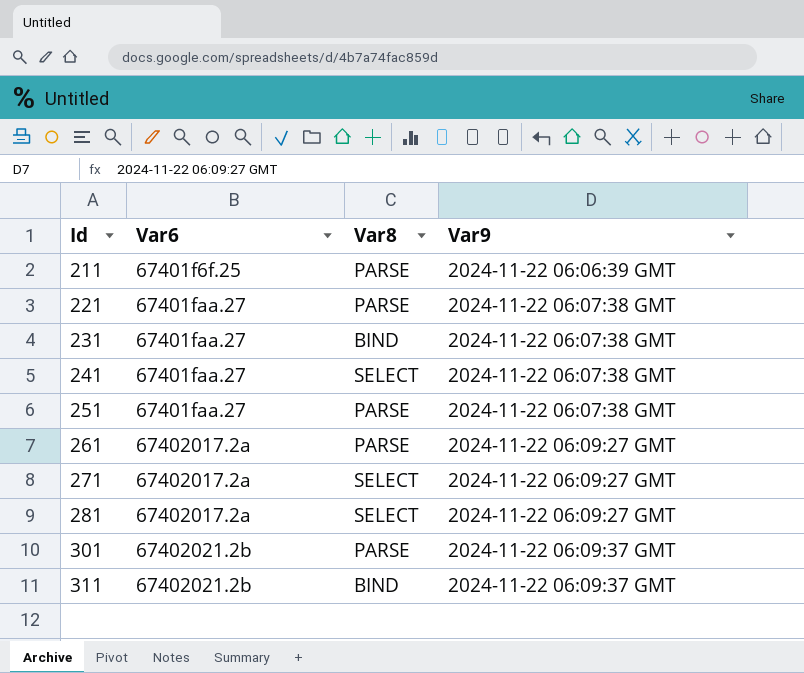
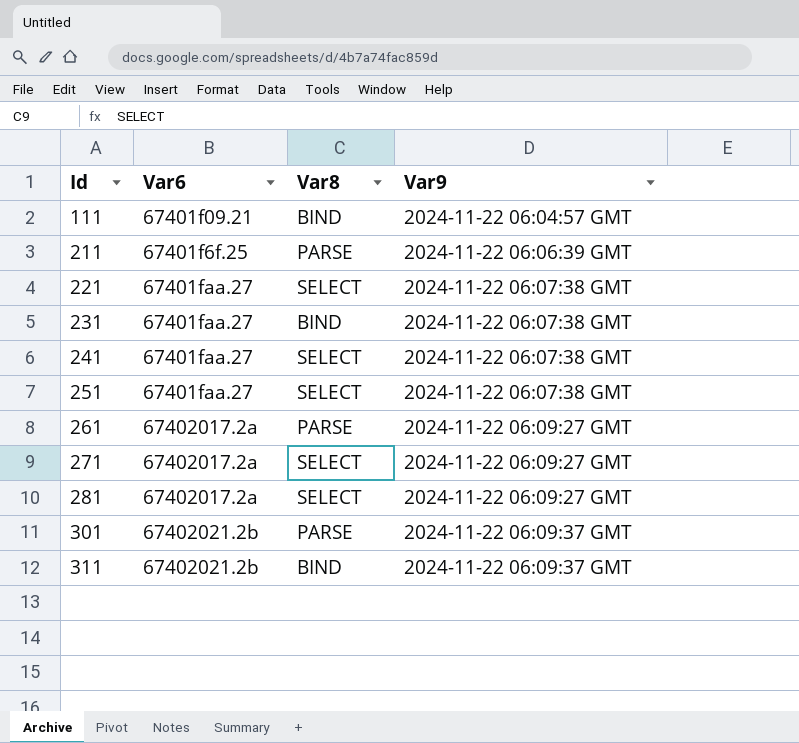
row 111: none -> 67401f09.21 | BIND | 2024-11-22 06:04:57 GMT
221 | Var8: PARSE -> SELECT
251 | Var8: PARSE -> SELECT

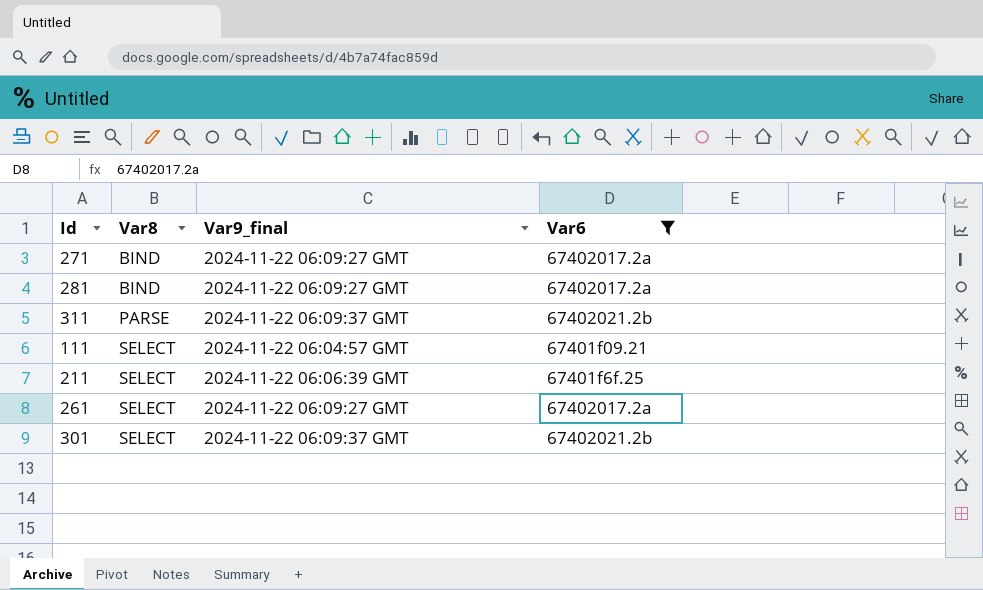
filter: none -> Var6 != 67401faa.27
row order: Id ascending -> Var8 ascending
column name: Var9 -> Var9_final
column Var6 | position: 2 -> 4
271 | Var8: SELECT -> BIND
281 | Var8: SELECT -> BIND
311 | Var8: BIND -> PARSE
111 | Var8: BIND -> SELECT
211 | Var8: PARSE -> SELECT
261 | Var8: PARSE -> SELECT
301 | Var8: PARSE -> SELECT

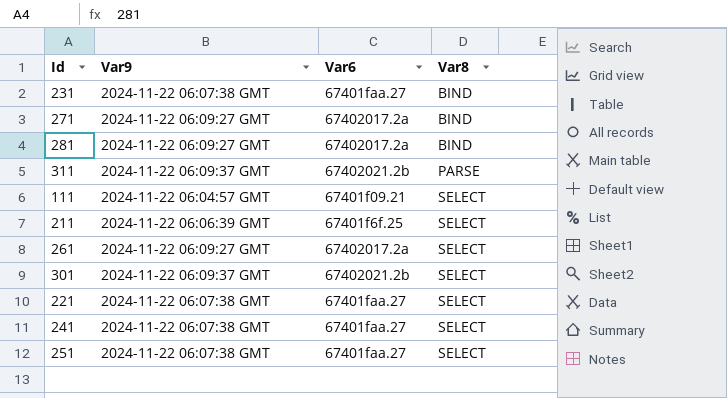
filter: Var6 != 67401faa.27 -> none
column name: Var9_final -> Var9
column Var8 | position: 2 -> 4

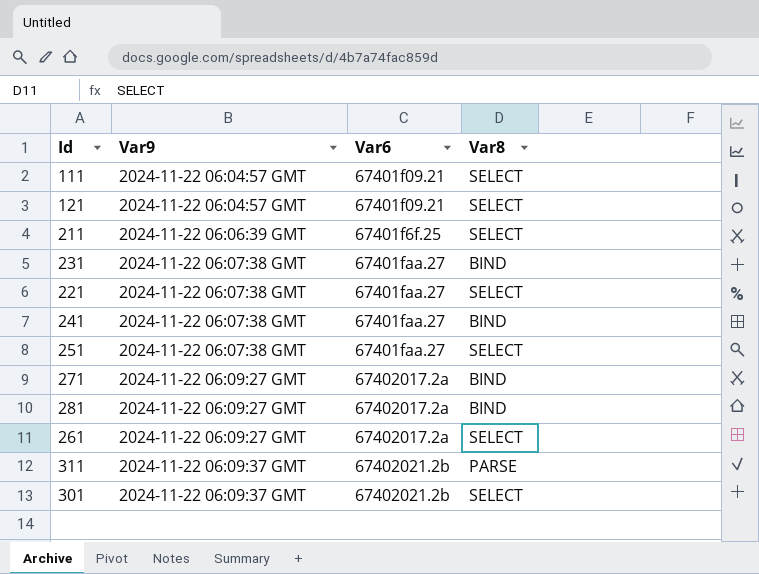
row order: Var8 ascending -> Var9 ascending
row 121: none -> 2024-11-22 06:04:57 GMT | 67401f09.21 | SELECT
241 | Var8: SELECT -> BIND

